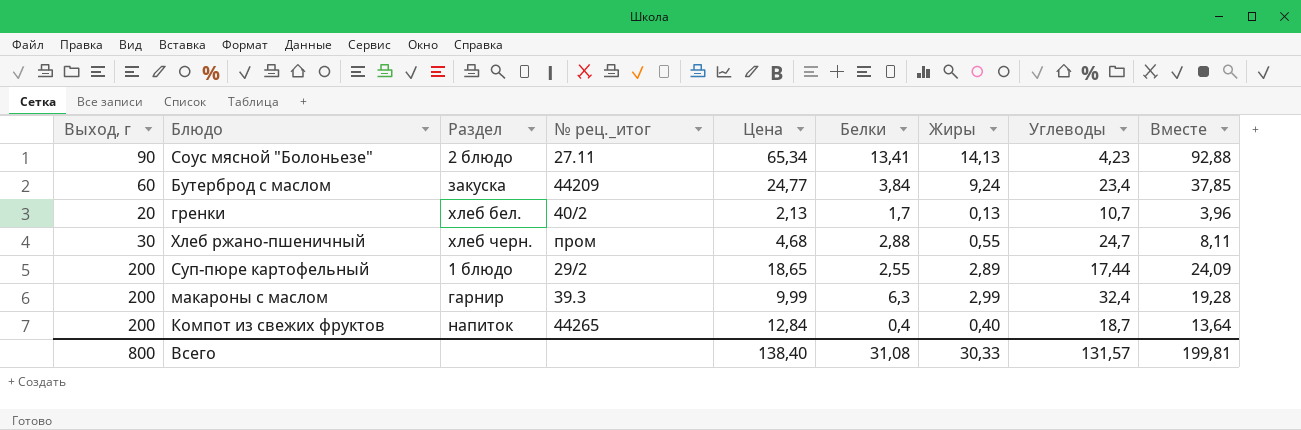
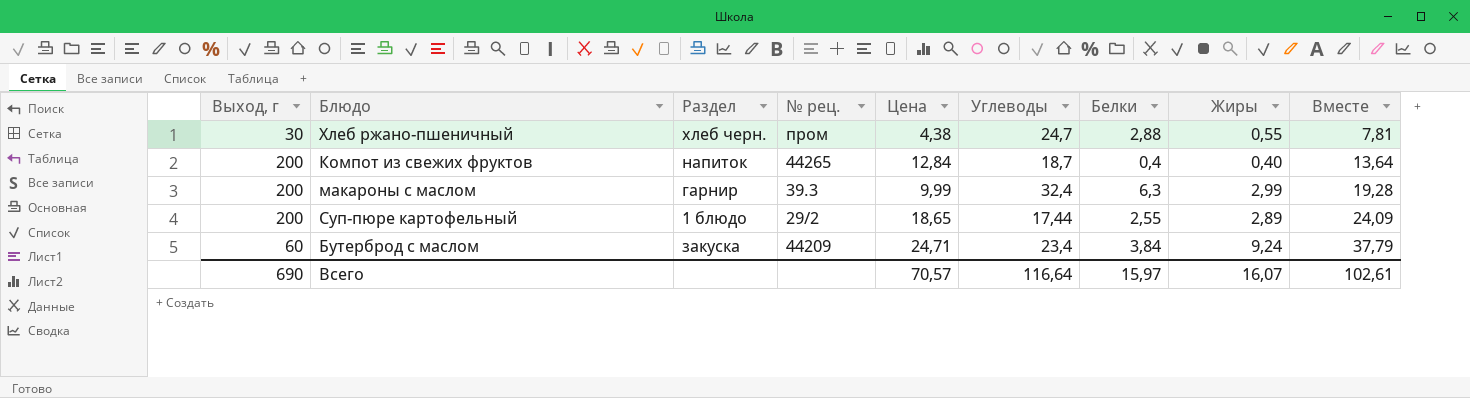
row order: none -> Вместе ascending
column name: № рец._итог -> № рец.
column Углеводы | position: 8 -> 6
row Соус мясной "Болоньезе": 90 | 2 блюдо | 27.11 | 65,34 | 13,41 | 14,13 | 4,23 | 92,88 -> none
row гренки: 20 | хлеб бел. | 40/2 | 2,13 | 1,7 | 0,13 | 10,7 | 3,96 -> none
Хлеб ржано-пшеничный | Цена: 4,68 -> 4,38
Хлеб ржано-пшеничный | Вместе: 8,11 -> 7,81
Бутерброд с маслом | Цена: 24,77 -> 24,71
Бутерброд с маслом | Вместе: 37,85 -> 37,79
Всего | Выход, г: 800 -> 690
Всего | Цена: 138,40 -> 70,57
Всего | Углеводы: 131,57 -> 116,64
Всего | Белки: 31,08 -> 15,97
Всего | Жиры: 30,33 -> 16,07
Всего | Вместе: 199,81 -> 102,61

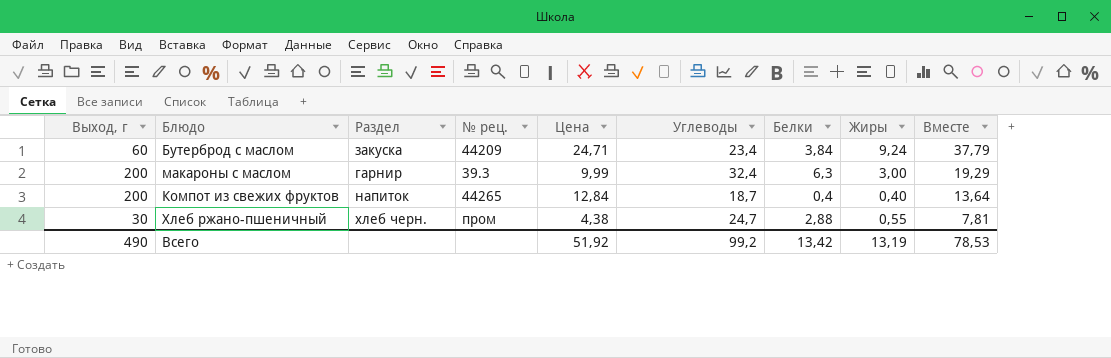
row order: Вместе ascending -> Вместе descending
row Суп-пюре картофельный: 200 | 1 блюдо | 29/2 | 18,65 | 17,44 | 2,55 | 2,89 | 24,09 -> none
макароны с маслом | Жиры: 2,99 -> 3,00
макароны с маслом | Вместе: 19,28 -> 19,29
Всего | Выход, г: 690 -> 490
Всего | Цена: 70,57 -> 51,92
Всего | Углеводы: 116,64 -> 99,2
Всего | Белки: 15,97 -> 13,42
Всего | Жиры: 16,07 -> 13,19
Всего | Вместе: 102,61 -> 78,53

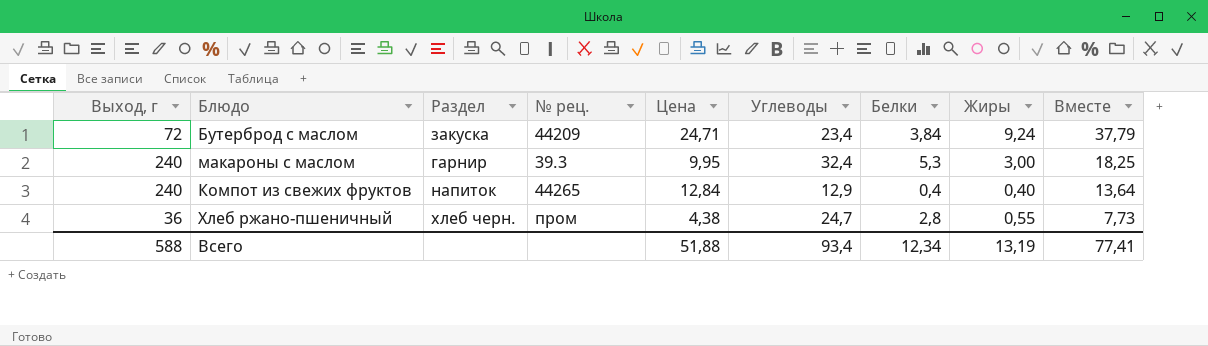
Бутерброд с маслом | Выход, г: 60 -> 72
макароны с маслом | Выход, г: 200 -> 240
макароны с маслом | Цена: 9,99 -> 9,95
макароны с маслом | Белки: 6,3 -> 5,3
макароны с маслом | Вместе: 19,29 -> 18,25
Компот из свежих фруктов | Выход, г: 200 -> 240
Компот из свежих фруктов | Углеводы: 18,7 -> 12,9
Хлеб ржано-пшеничный | Выход, г: 30 -> 36
Хлеб ржано-пшеничный | Белки: 2,88 -> 2,8
Хлеб ржано-пшеничный | Вместе: 7,81 -> 7,73
Всего | Выход, г: 490 -> 588
Всего | Цена: 51,92 -> 51,88
Всего | Углеводы: 99,2 -> 93,4
Всего | Белки: 13,42 -> 12,34
Всего | Вместе: 78,53 -> 77,41

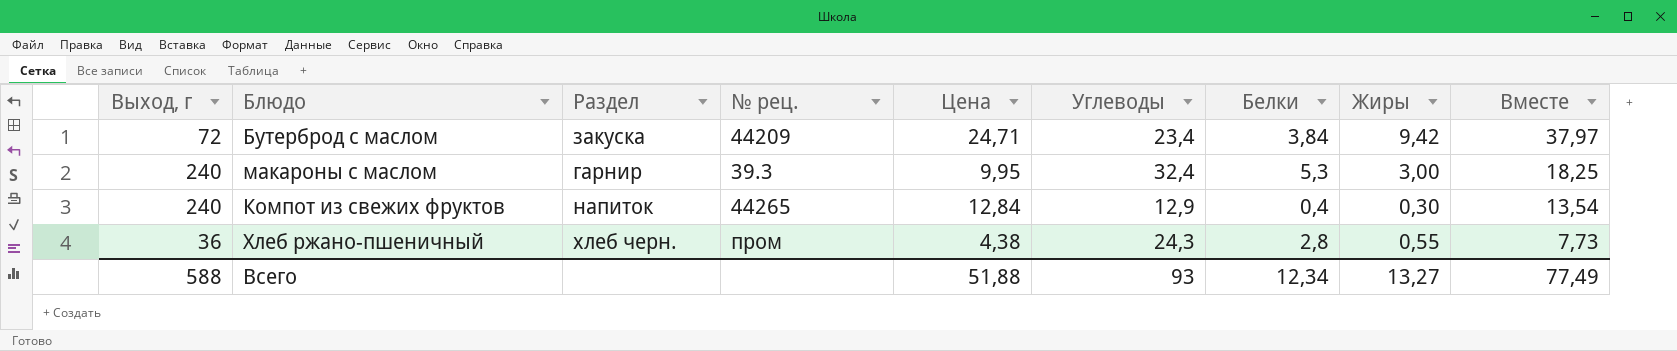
Бутерброд с маслом | Жиры: 9,24 -> 9,42
Бутерброд с маслом | Вместе: 37,79 -> 37,97
Компот из свежих фруктов | Жиры: 0,40 -> 0,30
Компот из свежих фруктов | Вместе: 13,64 -> 13,54
Хлеб ржано-пшеничный | Углеводы: 24,7 -> 24,3
Всего | Углеводы: 93,4 -> 93
Всего | Жиры: 13,19 -> 13,27
Всего | Вместе: 77,41 -> 77,49

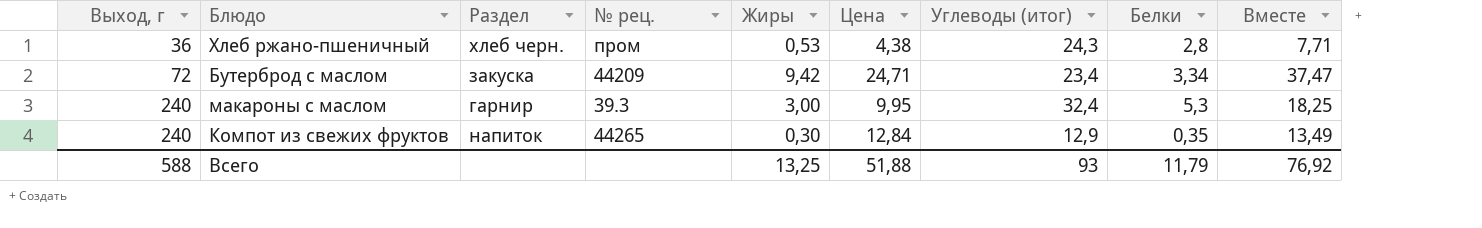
row order: Вместе descending -> Выход, г ascending
column Жиры | position: 8 -> 5
column name: Углеводы -> Углеводы (итог)
Хлеб ржано-пшеничный | Жиры: 0,55 -> 0,53
Хлеб ржано-пшеничный | Вместе: 7,73 -> 7,71
Бутерброд с маслом | Белки: 3,84 -> 3,34
Бутерброд с маслом | Вместе: 37,97 -> 37,47
Компот из свежих фруктов | Белки: 0,4 -> 0,35
Компот из свежих фруктов | Вместе: 13,54 -> 13,49
Всего | Жиры: 13,27 -> 13,25
Всего | Белки: 12,34 -> 11,79
Всего | Вместе: 77,49 -> 76,92

